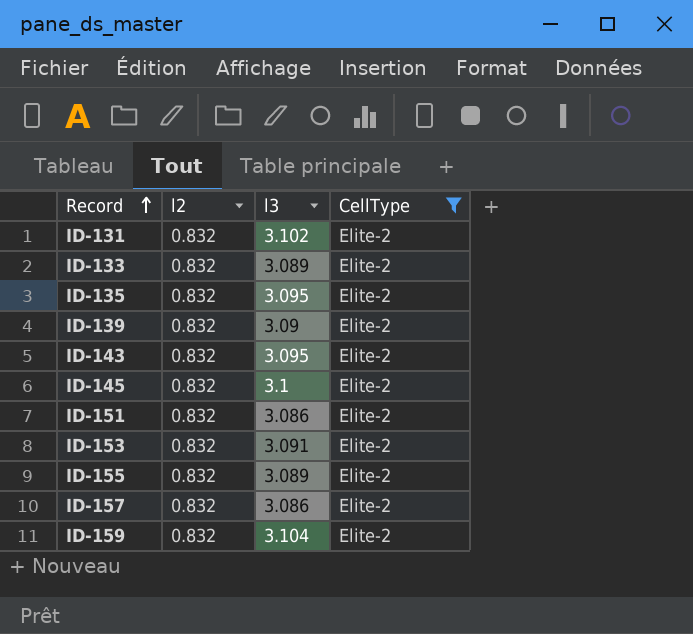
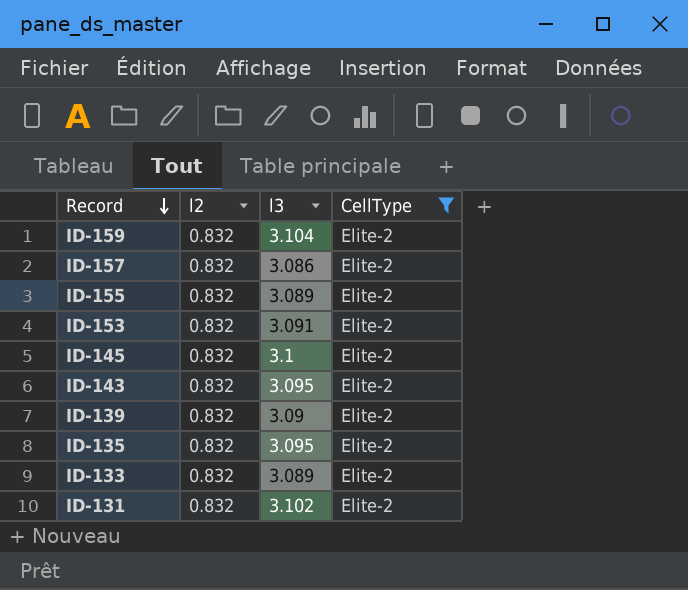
row order: Record ascending -> Record descending
row ID-151: 0.832 | 3.086 | Elite-2 -> none

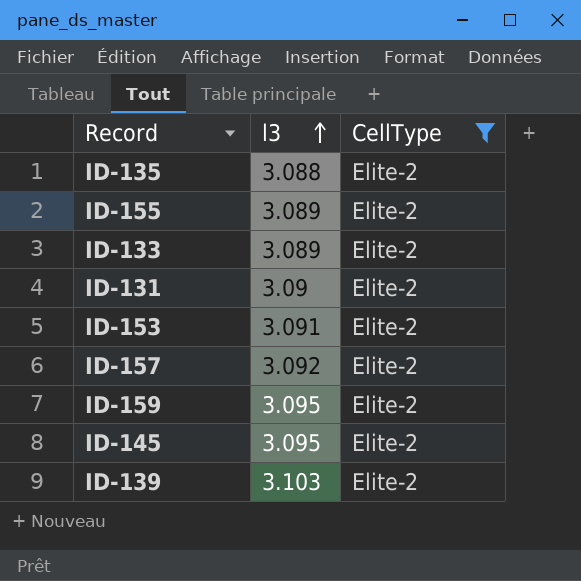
row order: Record descending -> l3 ascending
column l2 | position: 2 -> none
row ID-143: 0.832 | 3.095 | Elite-2 -> none
ID-135 | l3: 3.095 -> 3.088
ID-131 | l3: 3.102 -> 3.09
ID-157 | l3: 3.086 -> 3.092
ID-159 | l3: 3.104 -> 3.095
ID-145 | l3: 3.1 -> 3.095
ID-139 | l3: 3.09 -> 3.103

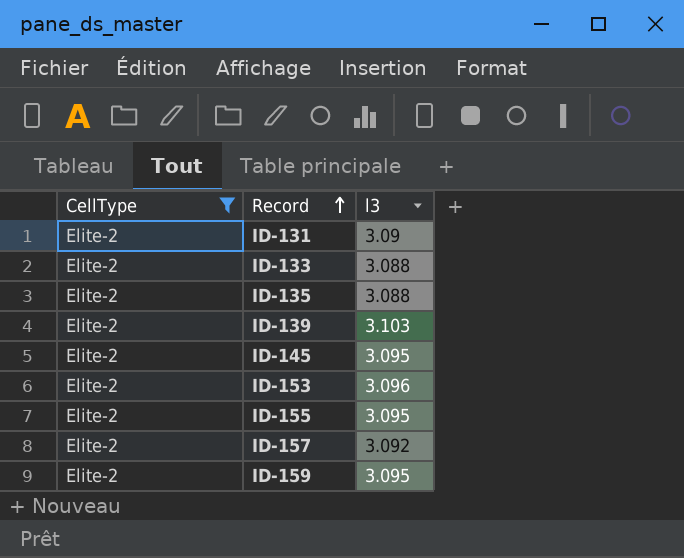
row order: l3 ascending -> Record ascending
column CellType | position: 3 -> 1
ID-133 | l3: 3.089 -> 3.088
ID-153 | l3: 3.091 -> 3.096
ID-155 | l3: 3.089 -> 3.095

